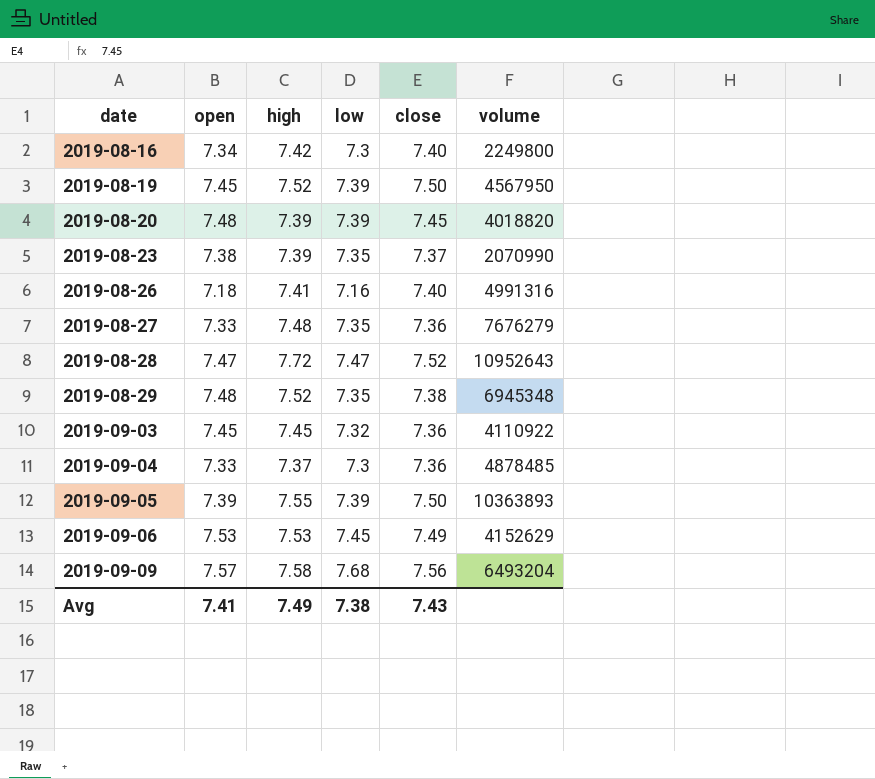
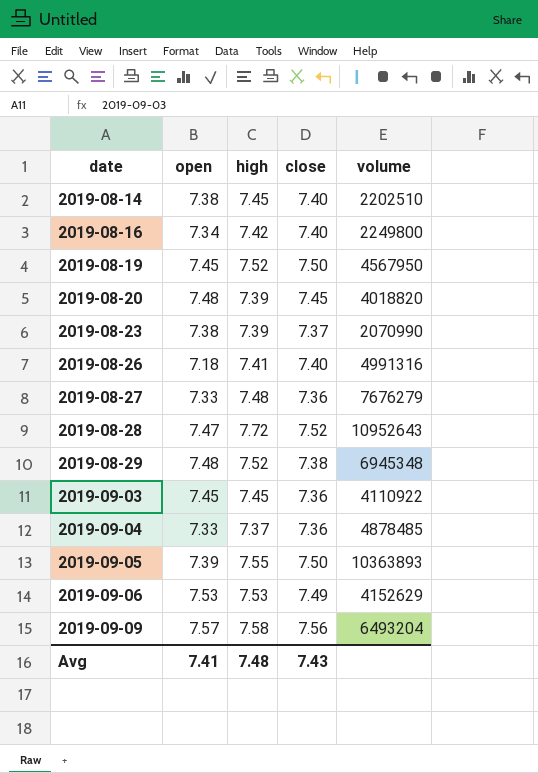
column low | position: 4 -> none
row 2019-08-14: none -> 7.38 | 7.45 | 7.40 | 2202510
Avg | high: 7.49 -> 7.48

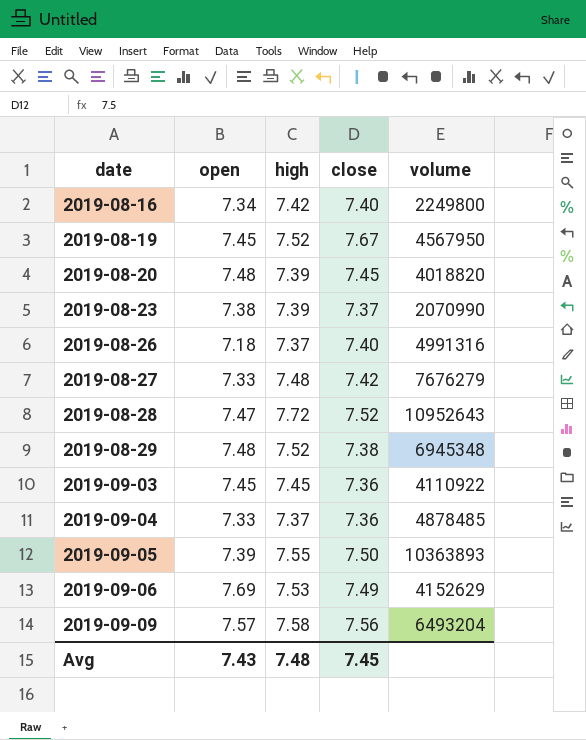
row 2019-08-14: 7.38 | 7.45 | 7.40 | 2202510 -> none
2019-08-19 | close: 7.50 -> 7.67
2019-08-26 | high: 7.41 -> 7.37
2019-08-27 | close: 7.36 -> 7.42
2019-09-06 | open: 7.53 -> 7.69
Avg | open: 7.41 -> 7.43
Avg | close: 7.43 -> 7.45

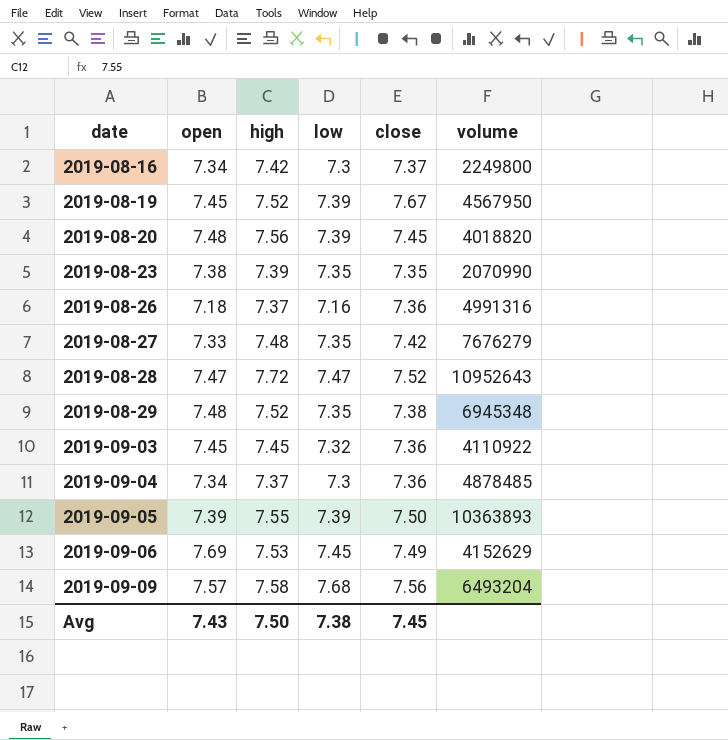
column low | position: none -> 4
2019-08-16 | close: 7.40 -> 7.37
2019-08-20 | high: 7.39 -> 7.56
2019-08-23 | close: 7.37 -> 7.35
2019-08-26 | close: 7.40 -> 7.36
2019-09-04 | open: 7.33 -> 7.34
Avg | high: 7.48 -> 7.50

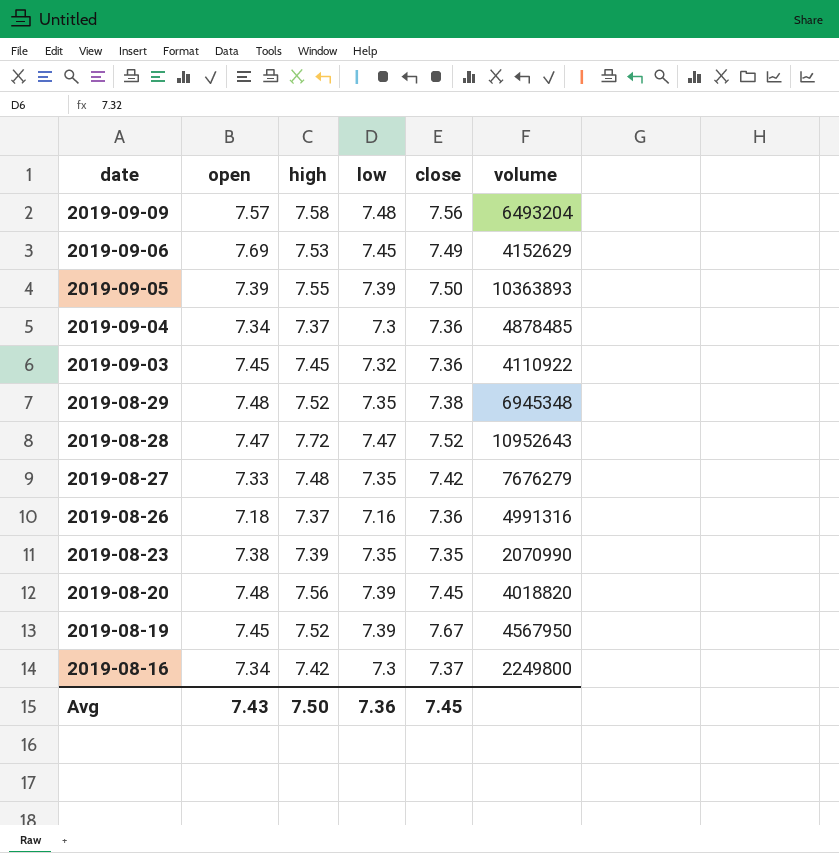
row order: date ascending -> date descending
2019-09-09 | low: 7.68 -> 7.48
Avg | low: 7.38 -> 7.36

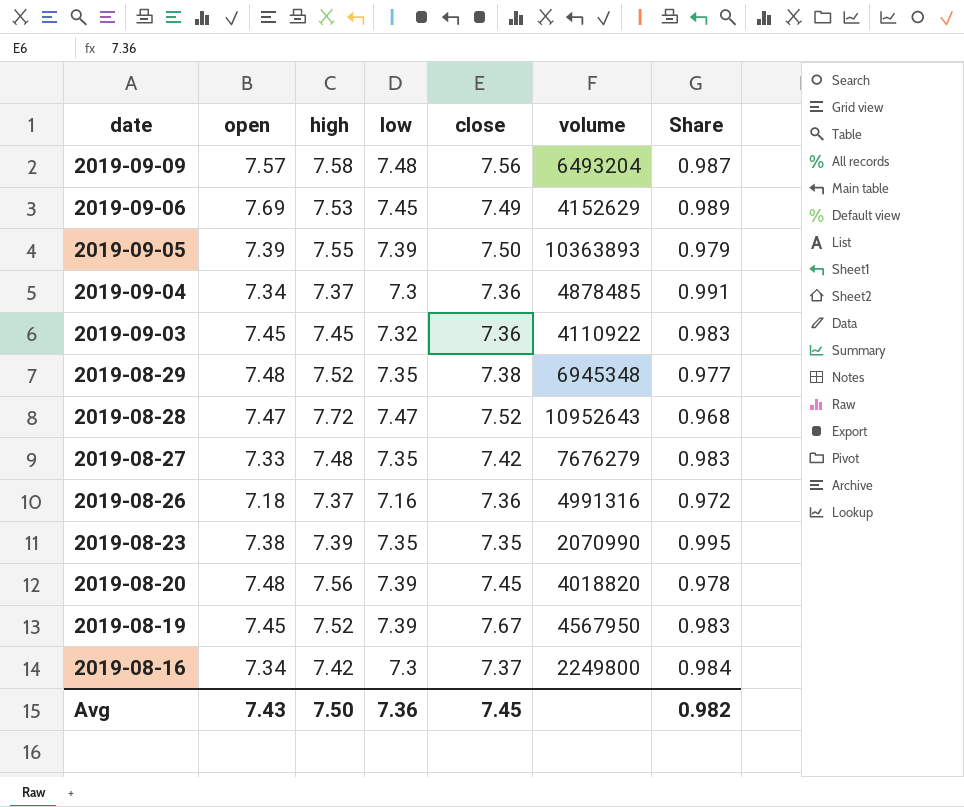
column Share | formula: none -> [low] / [high]

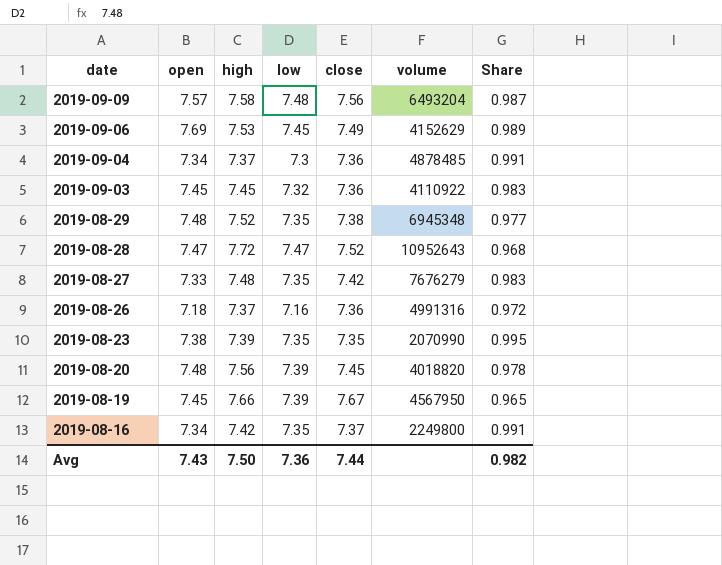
row 2019-09-05: 7.39 | 7.55 | 7.39 | 7.50 | 10363893 | 0.979 -> none
2019-08-19 | high: 7.52 -> 7.66
2019-08-19 | Share: 0.983 -> 0.965
2019-08-16 | low: 7.3 -> 7.35
2019-08-16 | Share: 0.984 -> 0.991
Avg | close: 7.45 -> 7.44

